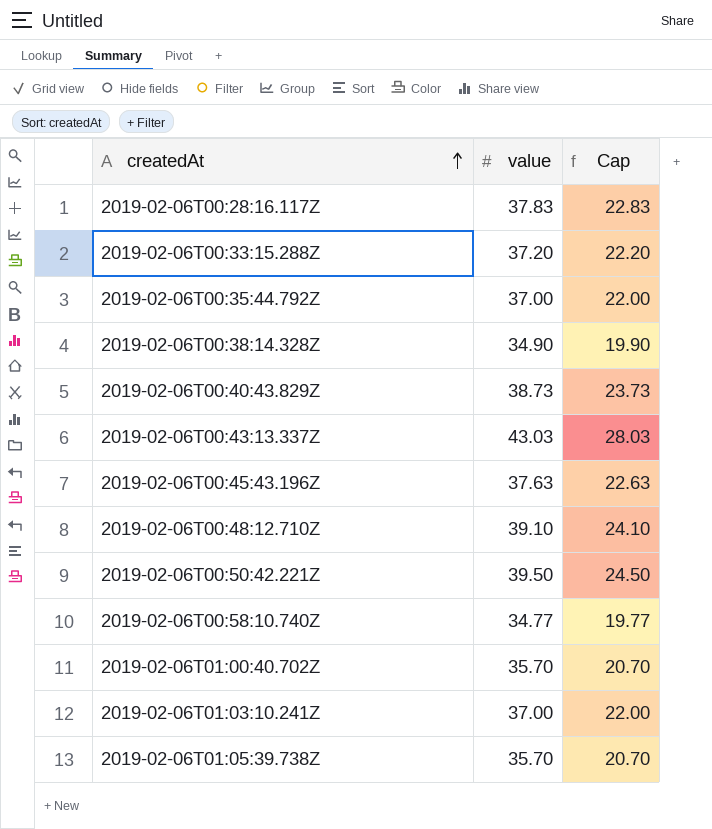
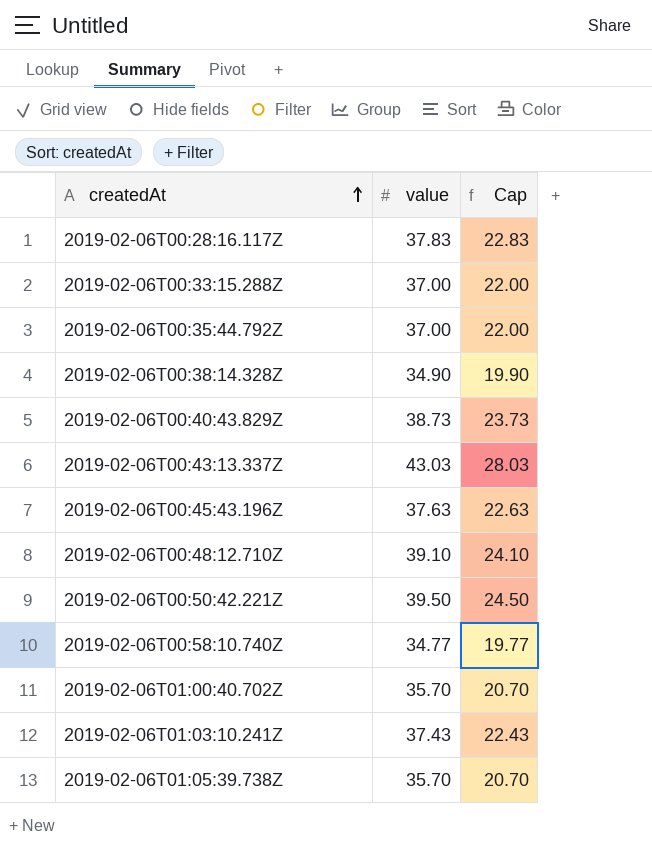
2019-02-06T00:33:15.288Z | value: 37.20 -> 37.00
2019-02-06T00:33:15.288Z | Cap: 22.20 -> 22.00
2019-02-06T01:03:10.241Z | value: 37.00 -> 37.43
2019-02-06T01:03:10.241Z | Cap: 22.00 -> 22.43

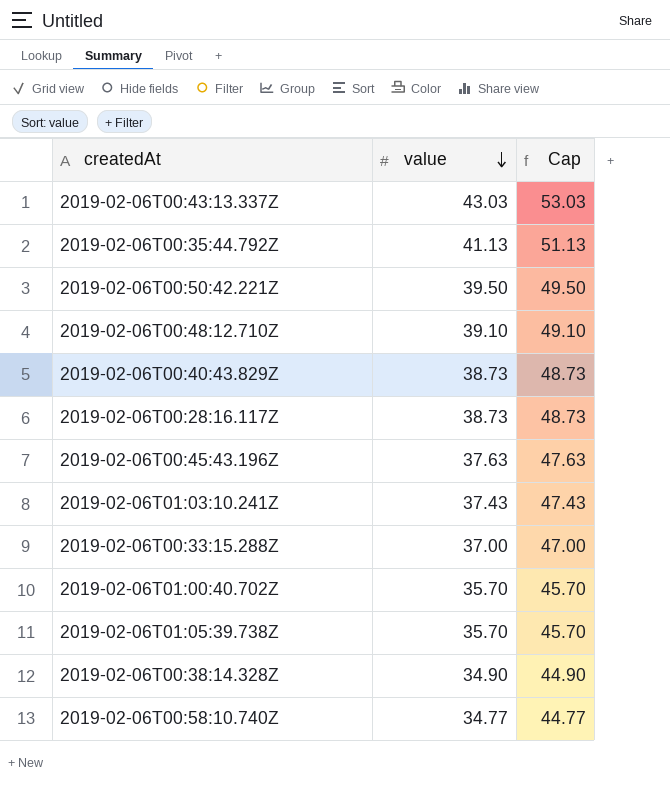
row order: createdAt ascending -> value descending
column Cap | formula: [value] - 15 -> [value] + 10
2019-02-06T00:35:44.792Z | value: 37.00 -> 41.13
2019-02-06T00:28:16.117Z | value: 37.83 -> 38.73

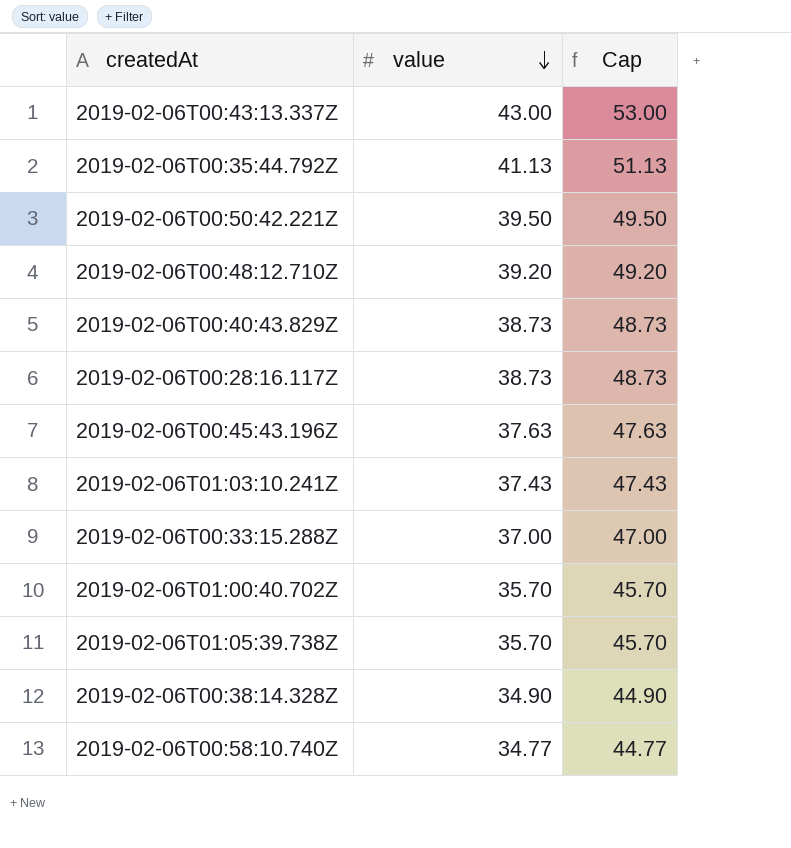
2019-02-06T00:43:13.337Z | value: 43.03 -> 43.00
2019-02-06T00:43:13.337Z | Cap: 53.03 -> 53.00
2019-02-06T00:48:12.710Z | value: 39.10 -> 39.20
2019-02-06T00:48:12.710Z | Cap: 49.10 -> 49.20

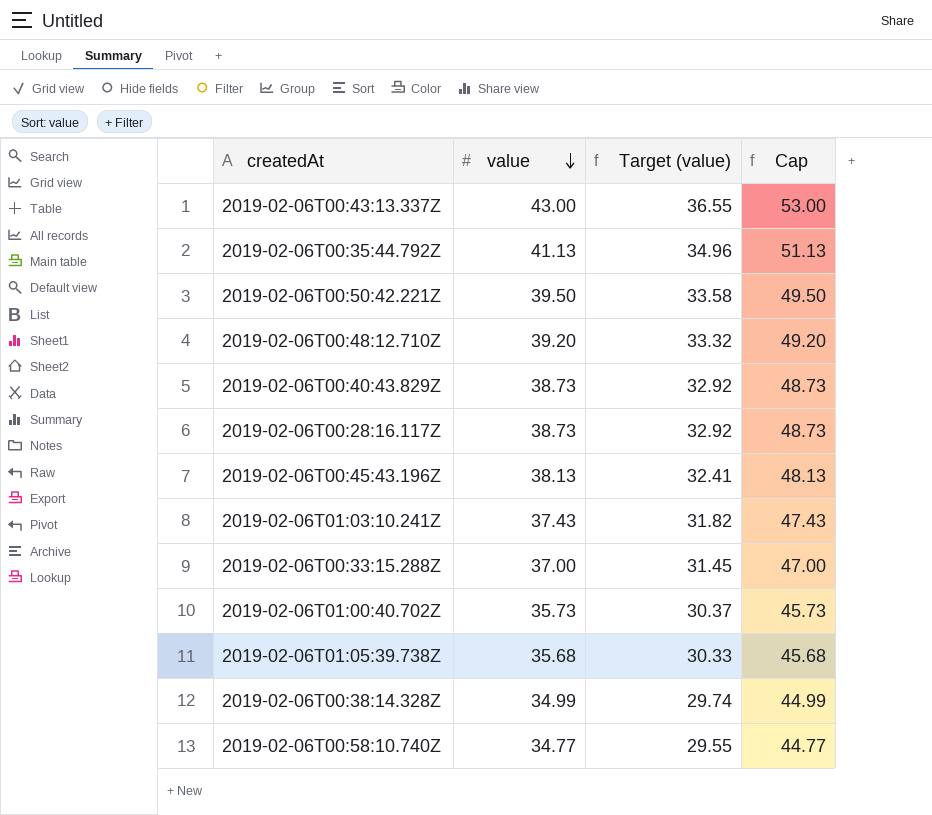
column Target (value) | formula: none -> [value] * 0.85
2019-02-06T00:45:43.196Z | value: 37.63 -> 38.13
2019-02-06T00:45:43.196Z | Cap: 47.63 -> 48.13
2019-02-06T01:00:40.702Z | value: 35.70 -> 35.73
2019-02-06T01:00:40.702Z | Cap: 45.70 -> 45.73
2019-02-06T01:05:39.738Z | value: 35.70 -> 35.68
2019-02-06T01:05:39.738Z | Cap: 45.70 -> 45.68
2019-02-06T00:38:14.328Z | value: 34.90 -> 34.99
2019-02-06T00:38:14.328Z | Cap: 44.90 -> 44.99

